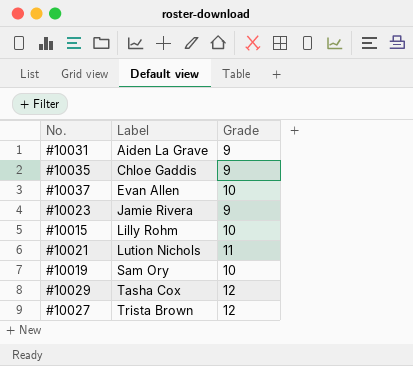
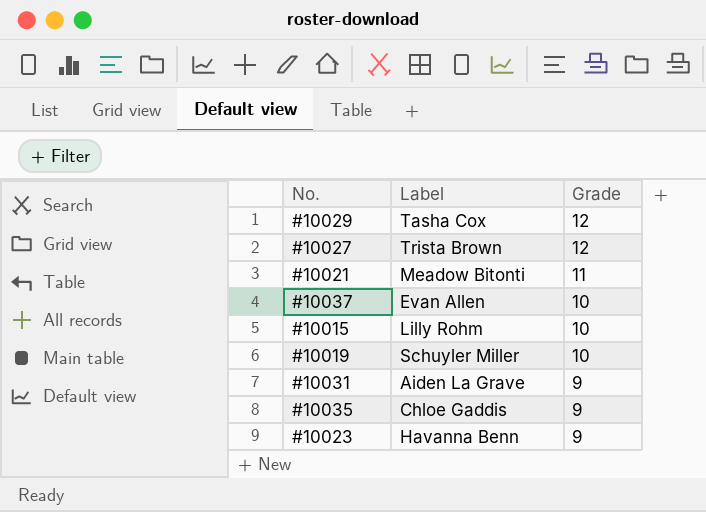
row order: Label ascending -> Grade descending
#10021 | Label: Lution Nichols -> Meadow Bitonti
#10019 | Label: Sam Ory -> Schuyler Miller
#10023 | Label: Jamie Rivera -> Havanna Benn

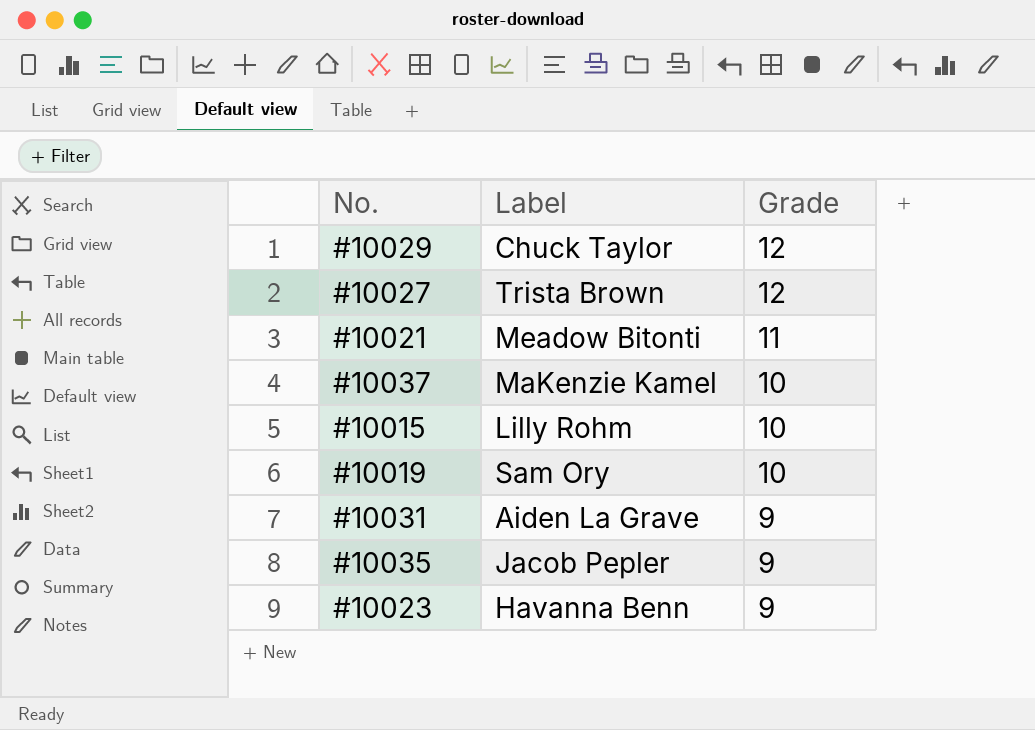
#10029 | Label: Tasha Cox -> Chuck Taylor
#10037 | Label: Evan Allen -> MaKenzie Kamel
#10019 | Label: Schuyler Miller -> Sam Ory
#10035 | Label: Chloe Gaddis -> Jacob Pepler

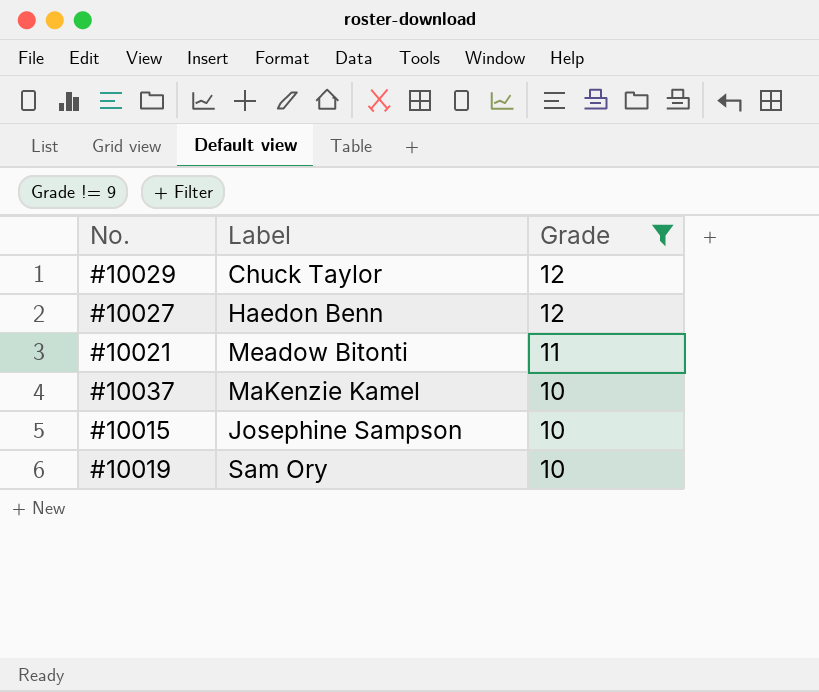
filter: none -> Grade != 9
#10027 | Label: Trista Brown -> Haedon Benn
#10015 | Label: Lilly Rohm -> Josephine Sampson

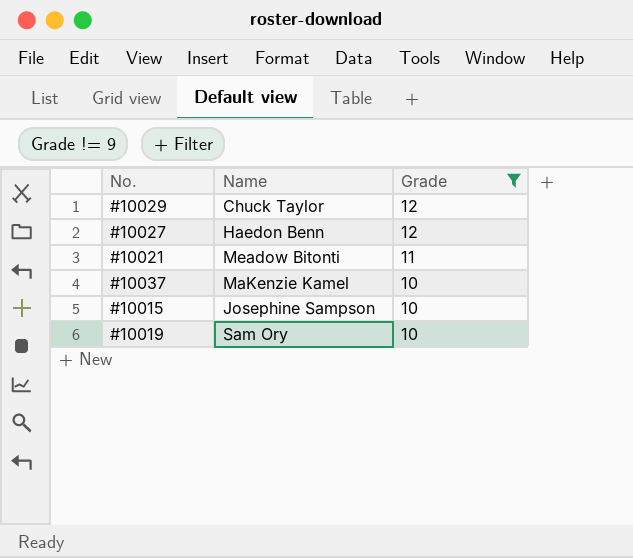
column name: Label -> Name

